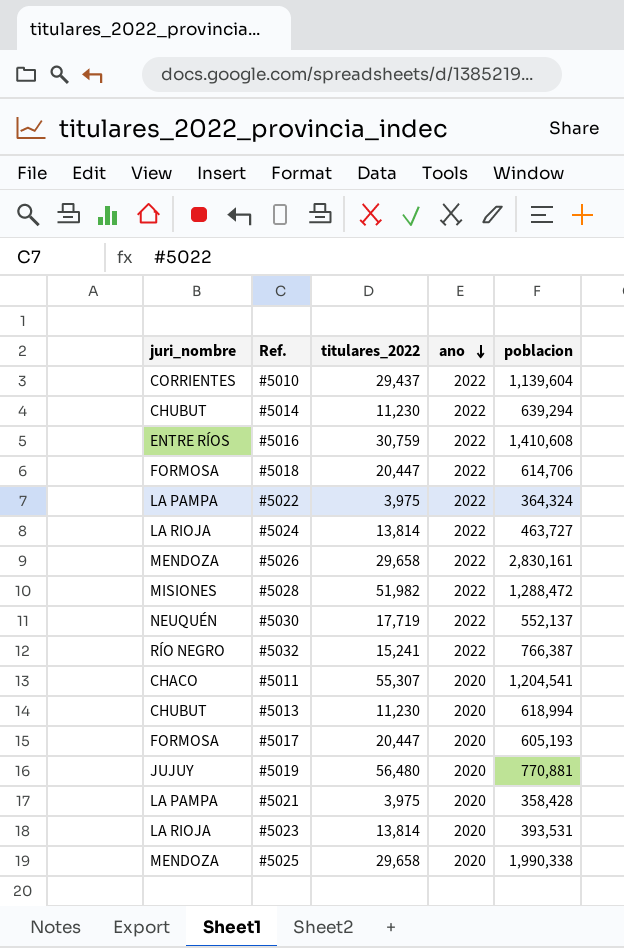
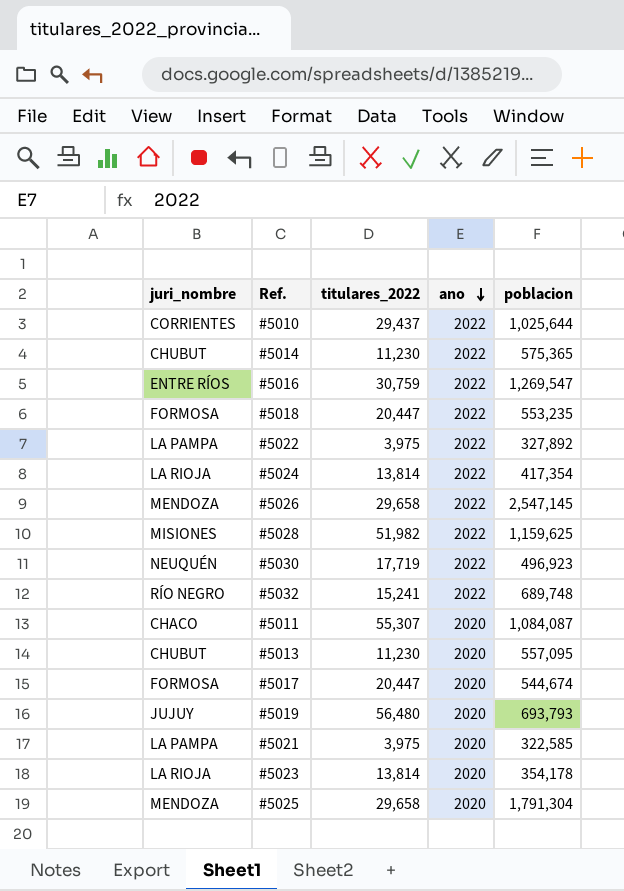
#5010 | poblacion: 1,139,604 -> 1,025,644
#5014 | poblacion: 639,294 -> 575,365
#5016 | poblacion: 1,410,608 -> 1,269,547
#5018 | poblacion: 614,706 -> 553,235
#5022 | poblacion: 364,324 -> 327,892
#5024 | poblacion: 463,727 -> 417,354
#5026 | poblacion: 2,830,161 -> 2,547,145
#5028 | poblacion: 1,288,472 -> 1,159,625
#5030 | poblacion: 552,137 -> 496,923
#5032 | poblacion: 766,387 -> 689,748
#5011 | poblacion: 1,204,541 -> 1,084,087
#5013 | poblacion: 618,994 -> 557,095
#5017 | poblacion: 605,193 -> 544,674
#5019 | poblacion: 770,881 -> 693,793
#5021 | poblacion: 358,428 -> 322,585
#5023 | poblacion: 393,531 -> 354,178
#5025 | poblacion: 1,990,338 -> 1,791,304

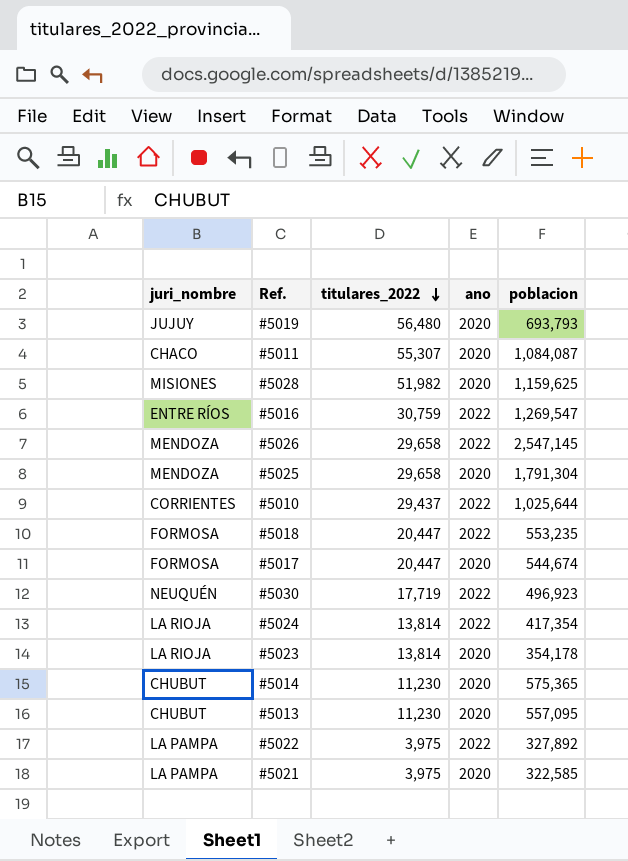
row order: ano descending -> titulares_2022 descending
row #5032: RÍO NEGRO | 15,241 | 2022 | 689,748 -> none
#5028 | ano: 2022 -> 2020
#5014 | ano: 2022 -> 2020

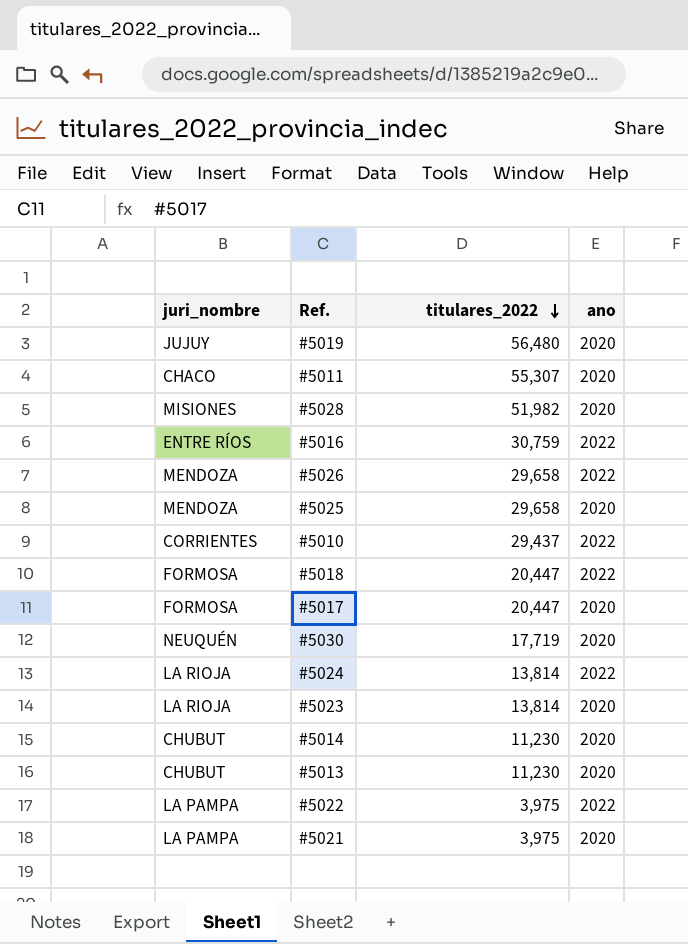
column poblacion | position: 5 -> none
#5030 | ano: 2022 -> 2020

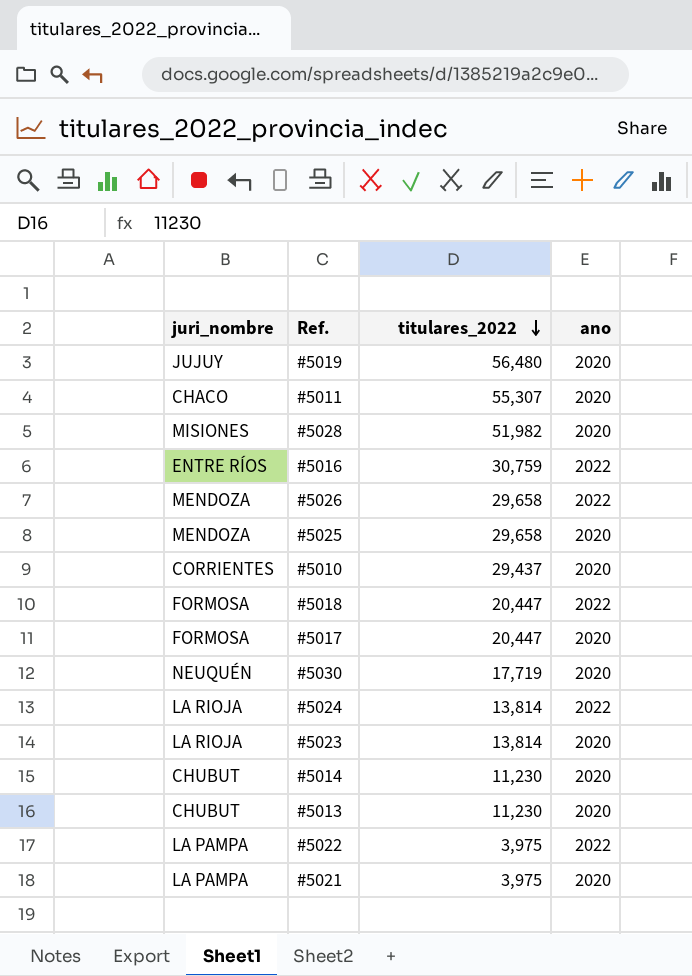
#5010 | ano: 2022 -> 2020

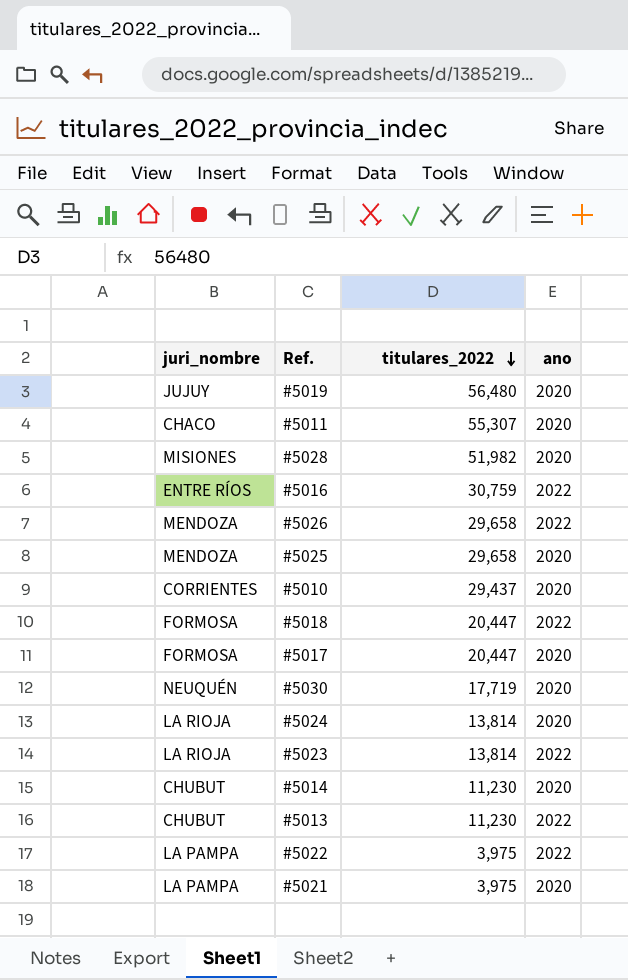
#5024 | ano: 2022 -> 2020
#5023 | ano: 2020 -> 2022
#5013 | ano: 2020 -> 2022

